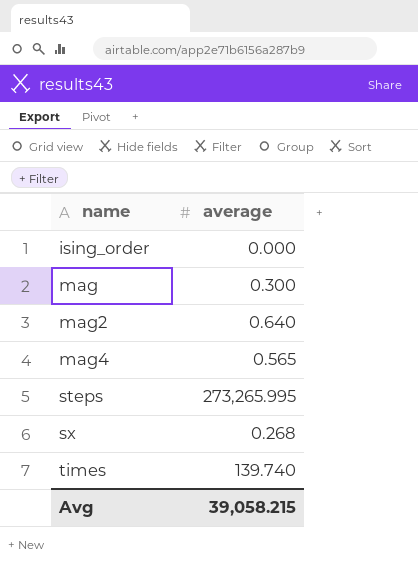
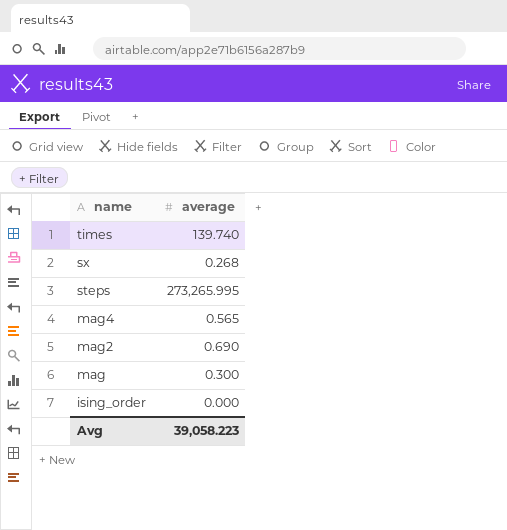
row order: name ascending -> name descending
mag2 | average: 0.640 -> 0.690
Avg | average: 39,058.215 -> 39,058.223

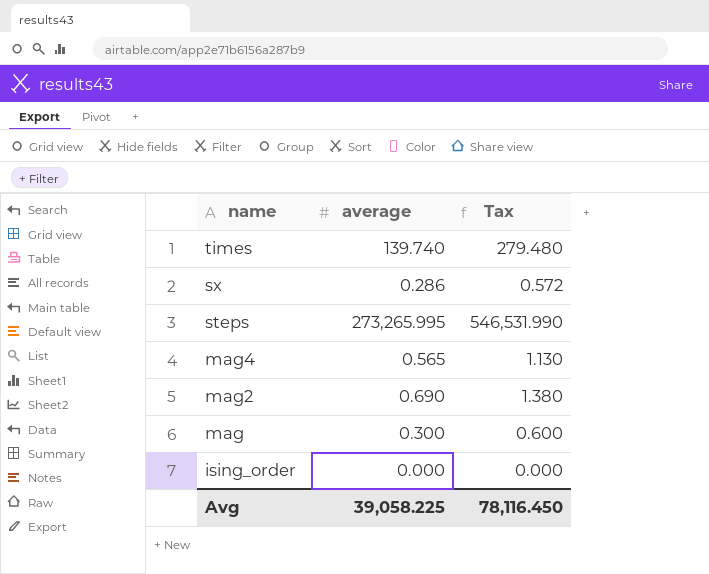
column Tax | formula: none -> [average] * 2
sx | average: 0.268 -> 0.286
Avg | average: 39,058.223 -> 39,058.225

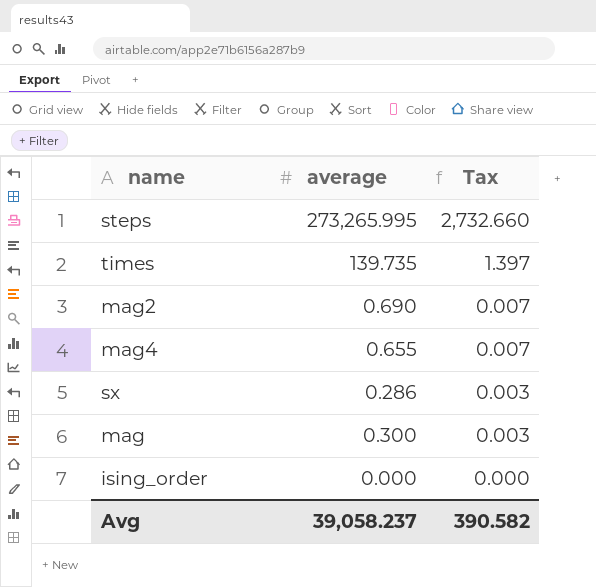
row order: name descending -> Tax descending
column Tax | formula: [average] * 2 -> [average] * 0.01
times | average: 139.740 -> 139.735
mag4 | average: 0.565 -> 0.655
Avg | average: 39,058.225 -> 39,058.237
Avg | Tax: 78,116.450 -> 390.582

